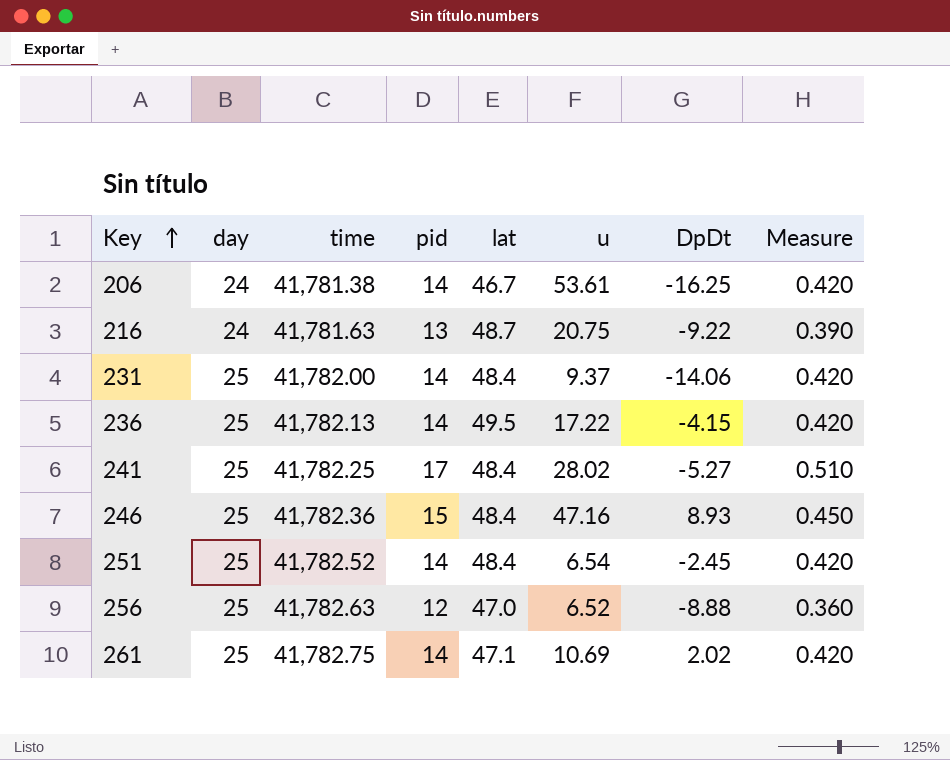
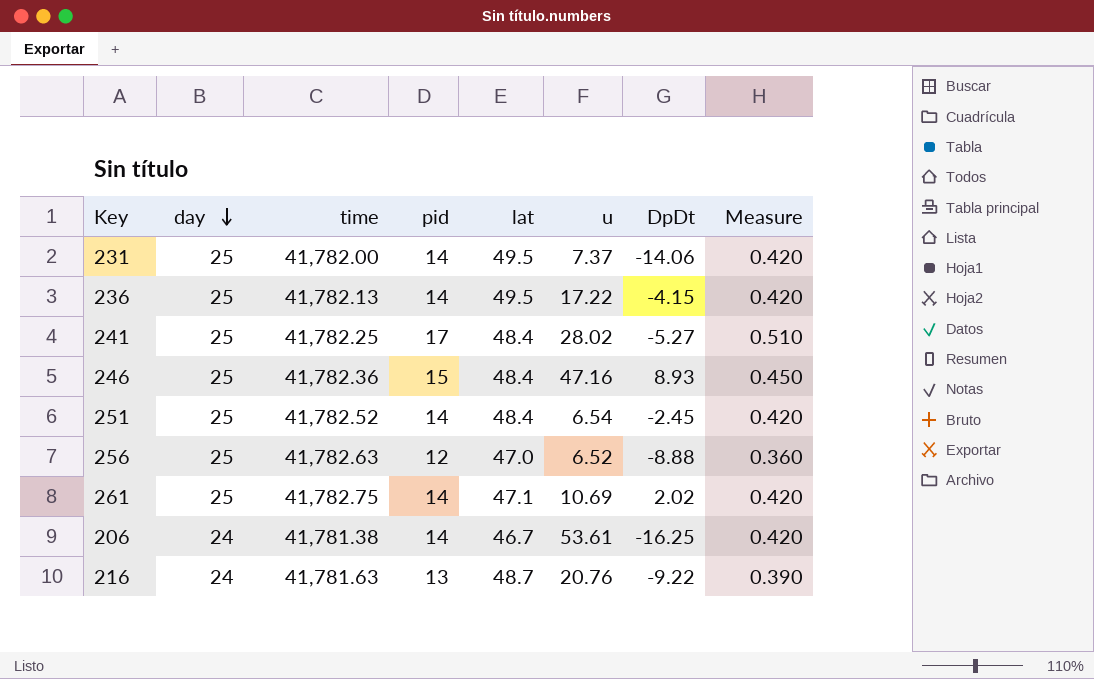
row order: Key ascending -> day descending
231 | lat: 48.4 -> 49.5
231 | u: 9.37 -> 7.37
216 | u: 20.75 -> 20.76

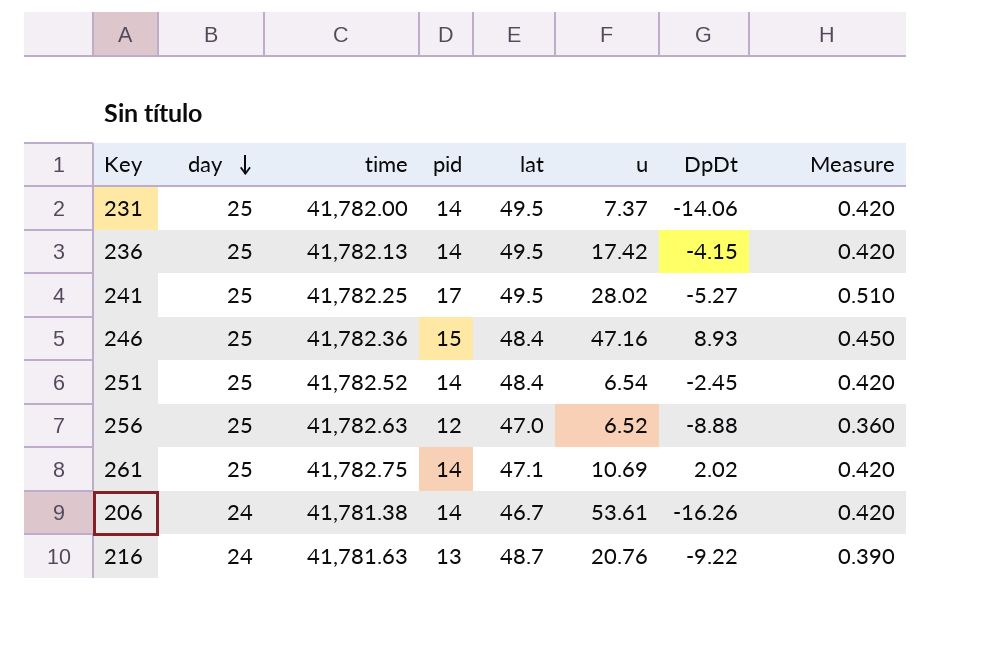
236 | u: 17.22 -> 17.42
241 | lat: 48.4 -> 49.5
206 | DpDt: -16.25 -> -16.26

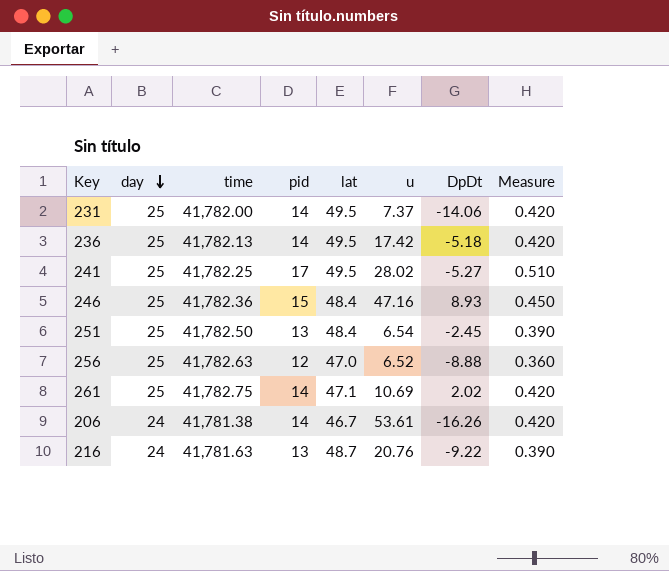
236 | DpDt: -4.15 -> -5.18
251 | time: 41,782.52 -> 41,782.50
251 | pid: 14 -> 13
251 | Measure: 0.420 -> 0.390

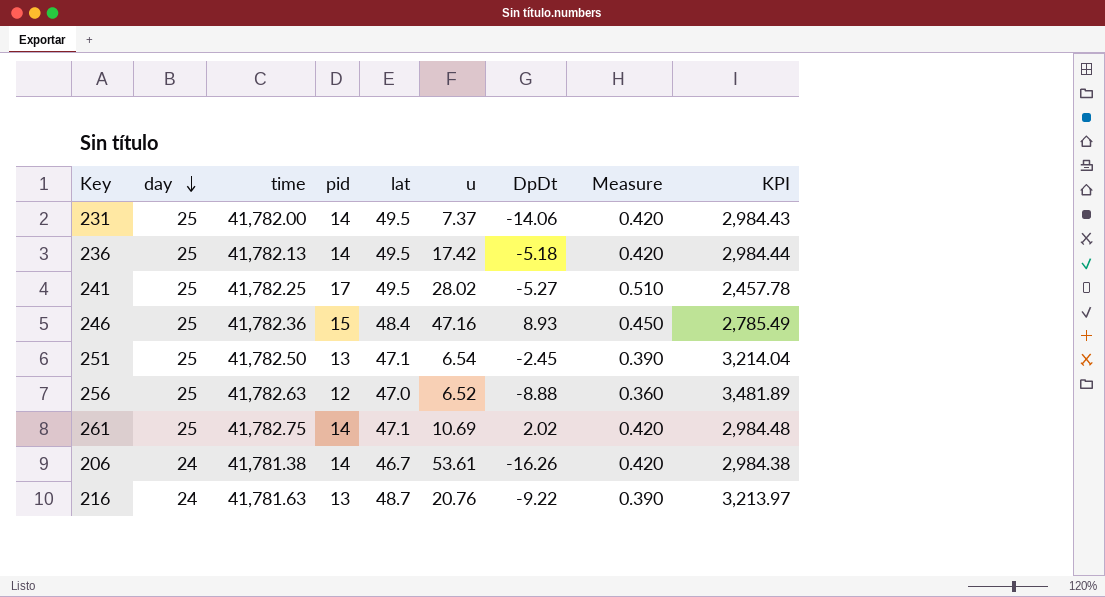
column KPI | formula: none -> [time] / [pid]
251 | lat: 48.4 -> 47.1

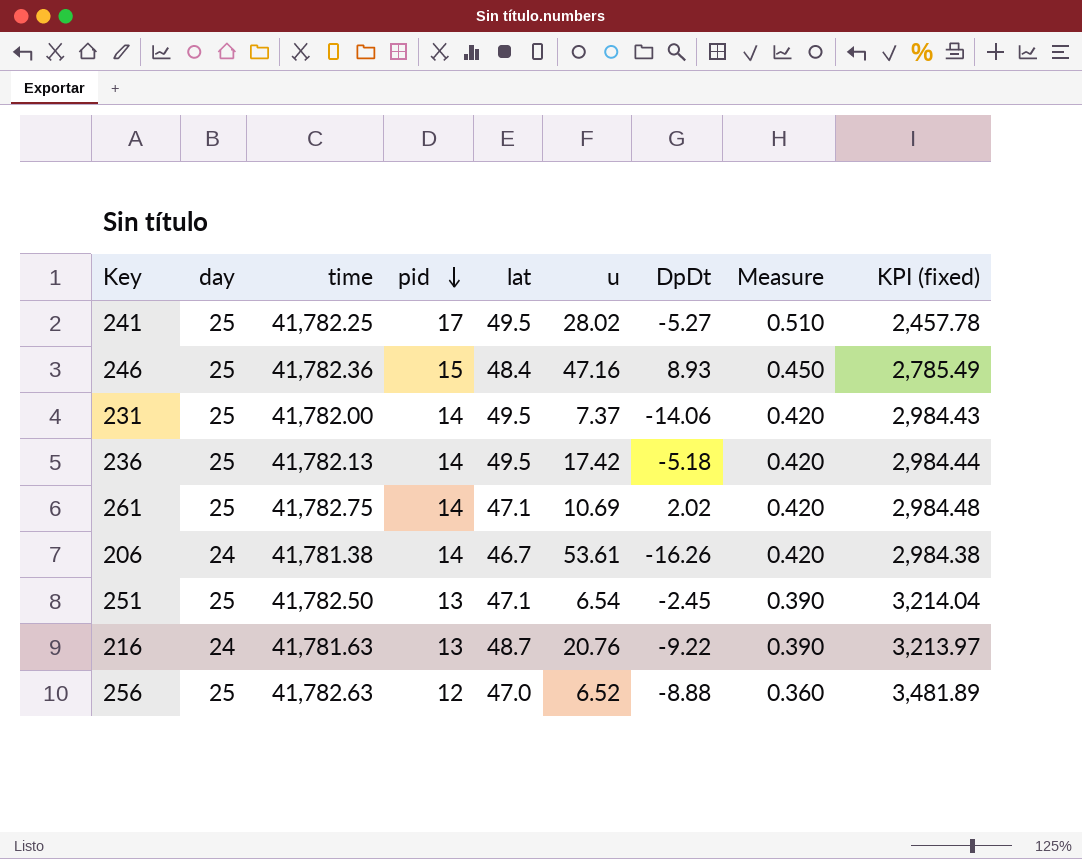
row order: day descending -> pid descending
column name: KPI -> KPI (fixed)

